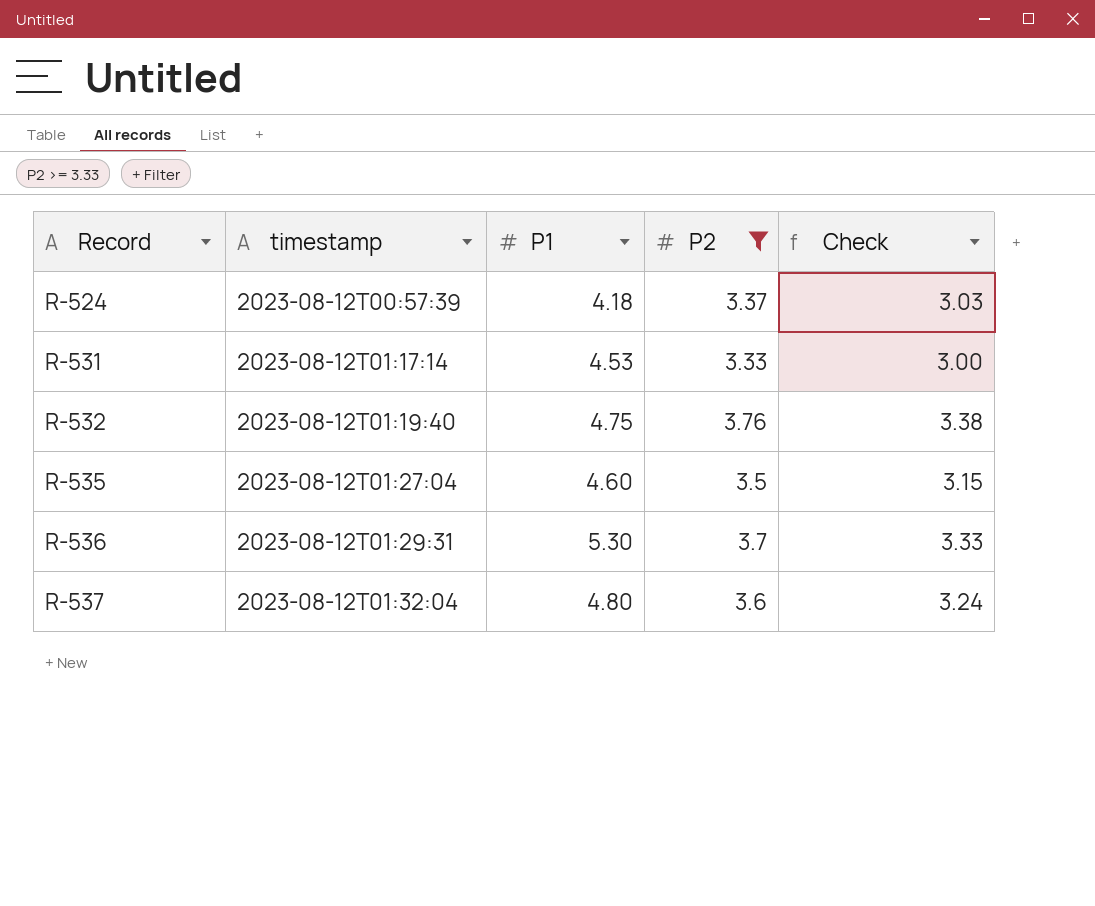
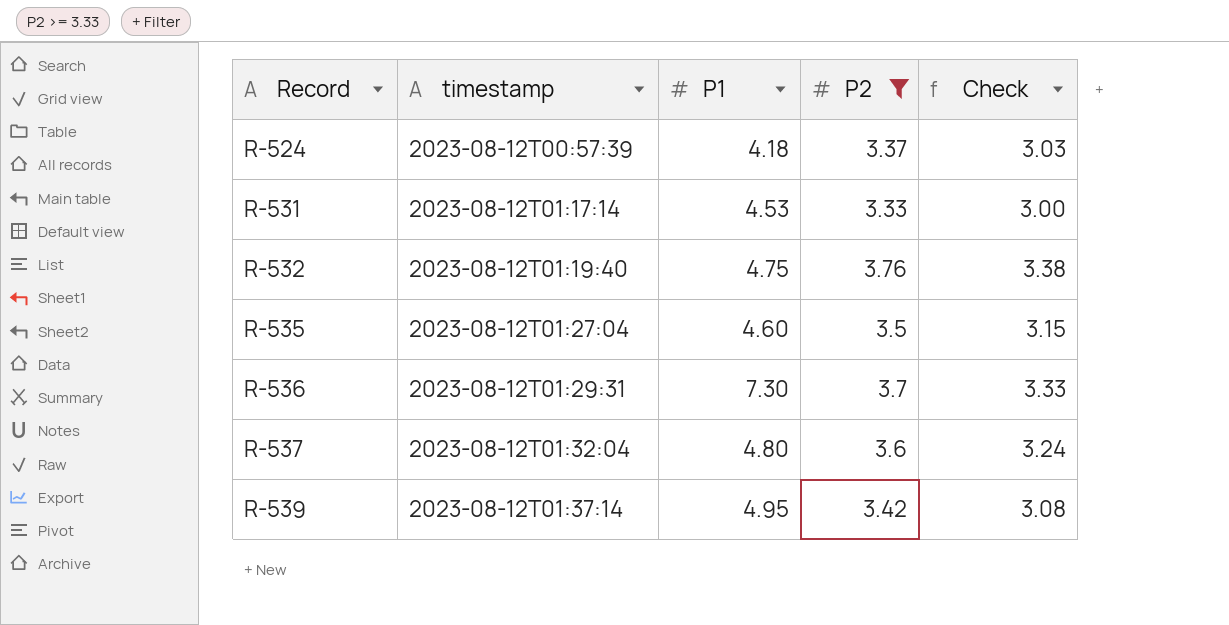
R-536 | P1: 5.30 -> 7.30
row R-539: none -> 2023-08-12T01:37:14 | 4.95 | 3.42 | 3.08

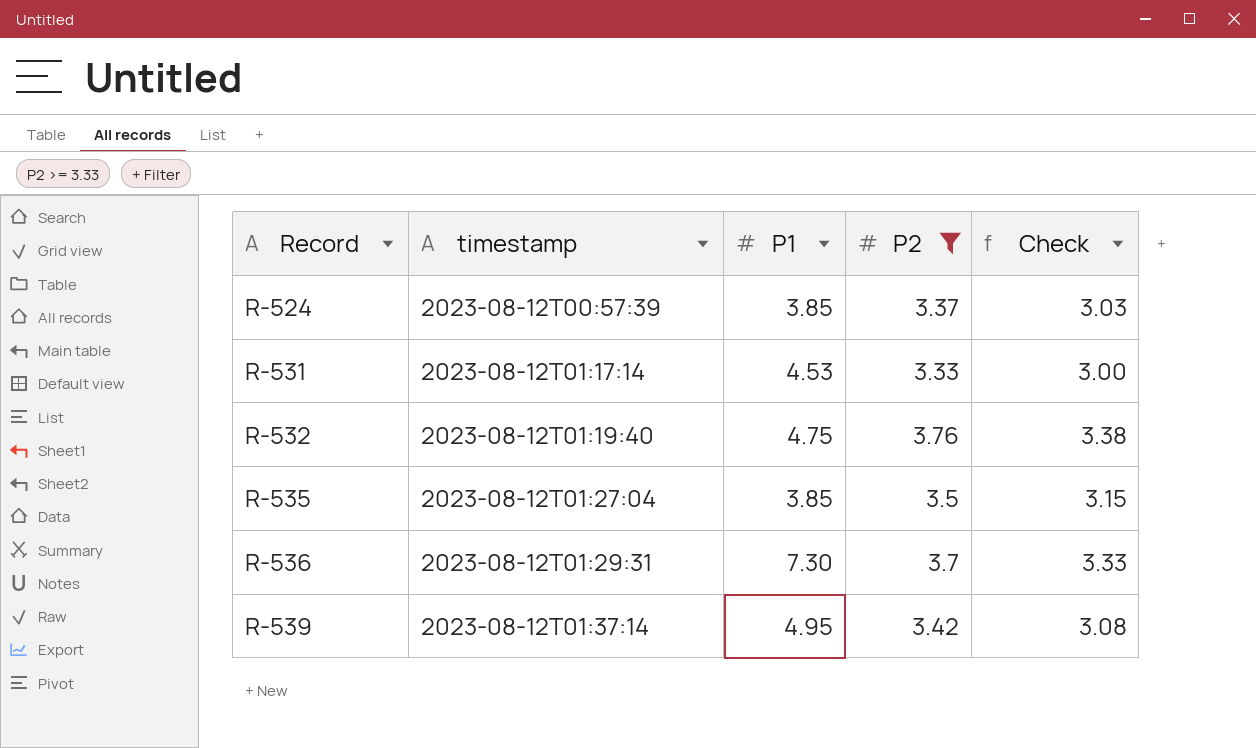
row R-537: 2023-08-12T01:32:04 | 4.80 | 3.6 | 3.24 -> none
R-524 | P1: 4.18 -> 3.85
R-535 | P1: 4.60 -> 3.85

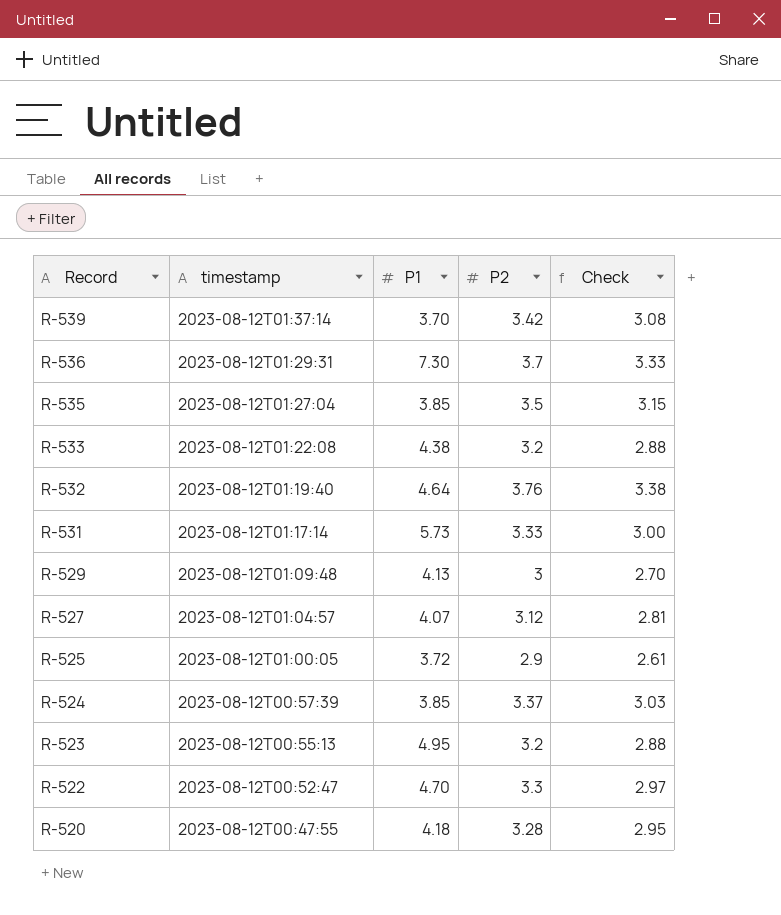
filter: P2 >= 3.33 -> none
row order: Record ascending -> Record descending
R-539 | P1: 4.95 -> 3.70
R-532 | P1: 4.75 -> 4.64
R-531 | P1: 4.53 -> 5.73

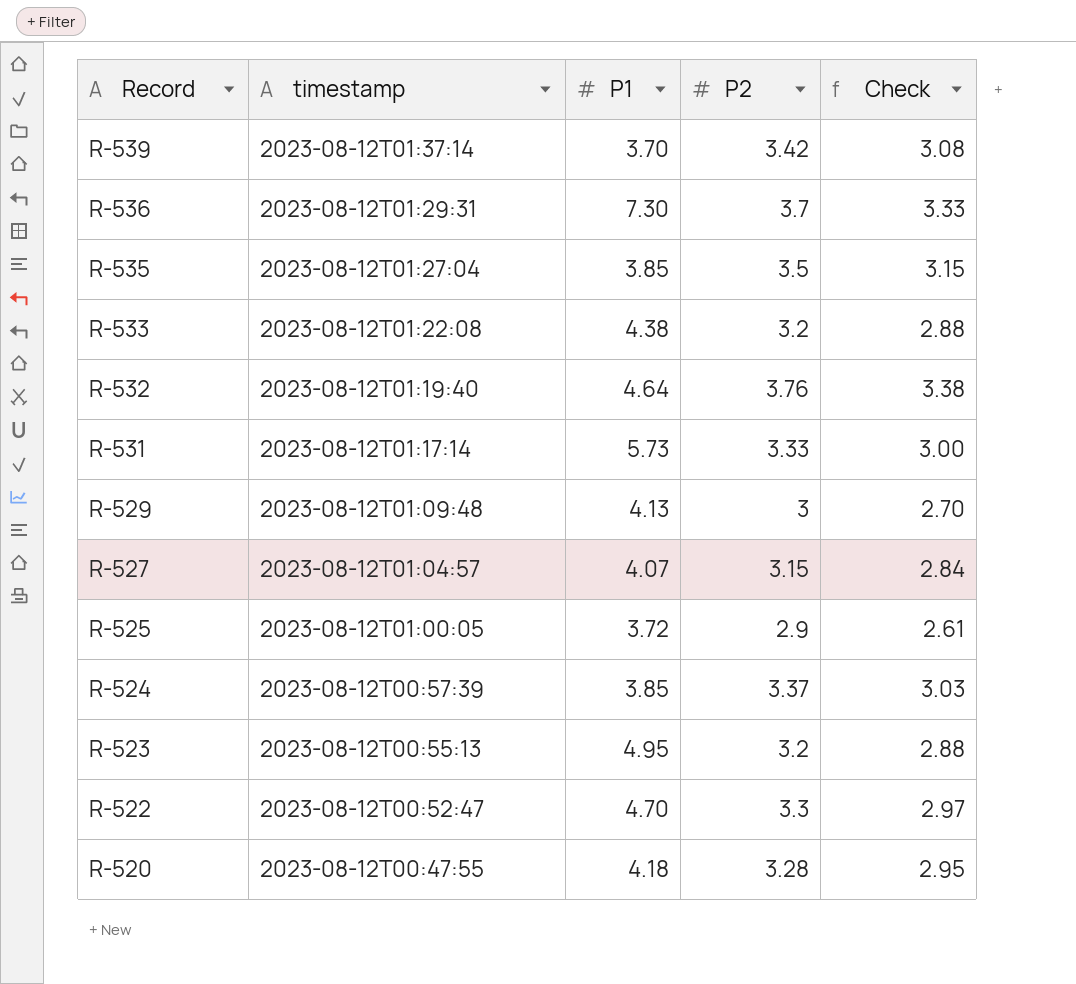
R-527 | P2: 3.12 -> 3.15
R-527 | Check: 2.81 -> 2.84

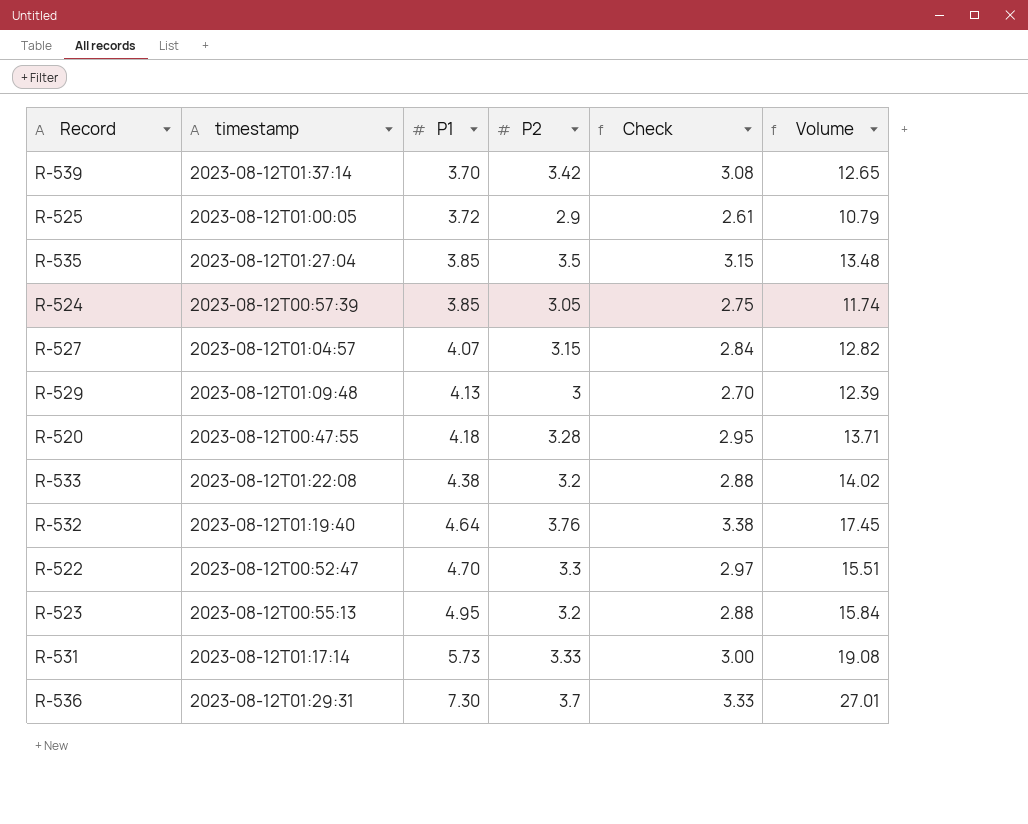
row order: Record descending -> P1 ascending
column Volume | formula: none -> [P1] * [P2]
R-524 | P2: 3.37 -> 3.05
R-524 | Check: 3.03 -> 2.75

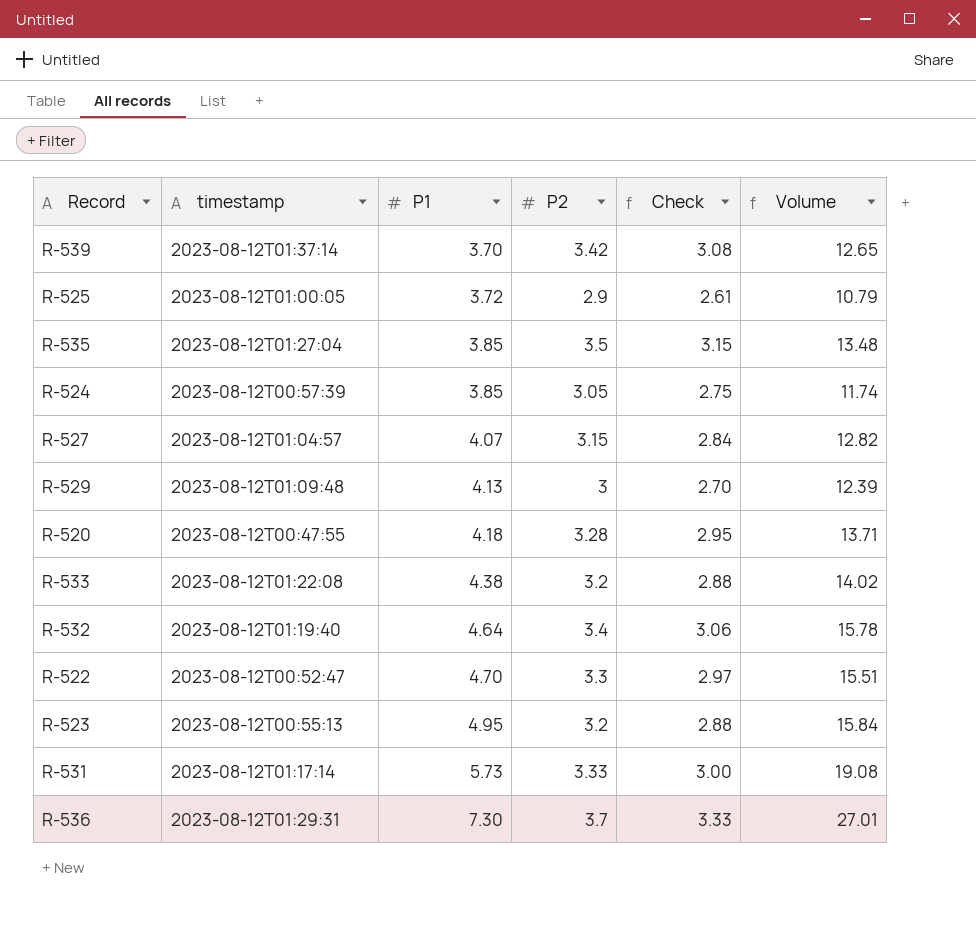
R-532 | P2: 3.76 -> 3.4
R-532 | Check: 3.38 -> 3.06
R-532 | Volume: 17.45 -> 15.78

